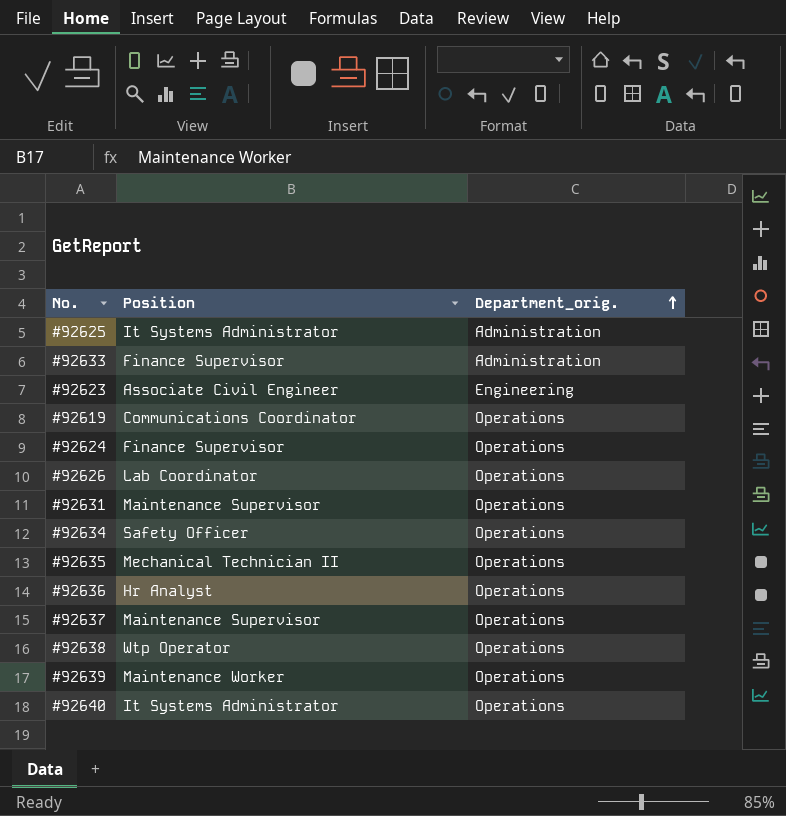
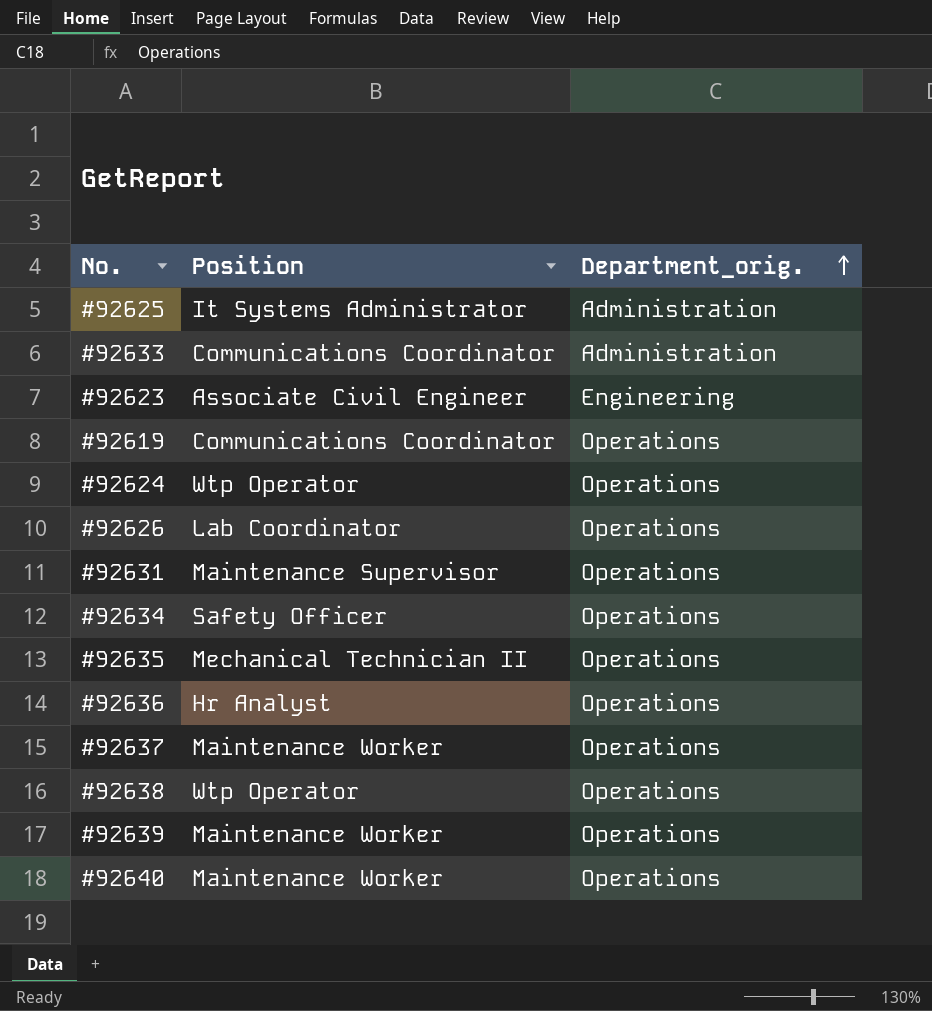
#92633 | Position: Finance Supervisor -> Communications Coordinator
#92624 | Position: Finance Supervisor -> Wtp Operator
#92637 | Position: Maintenance Supervisor -> Maintenance Worker
#92640 | Position: It Systems Administrator -> Maintenance Worker

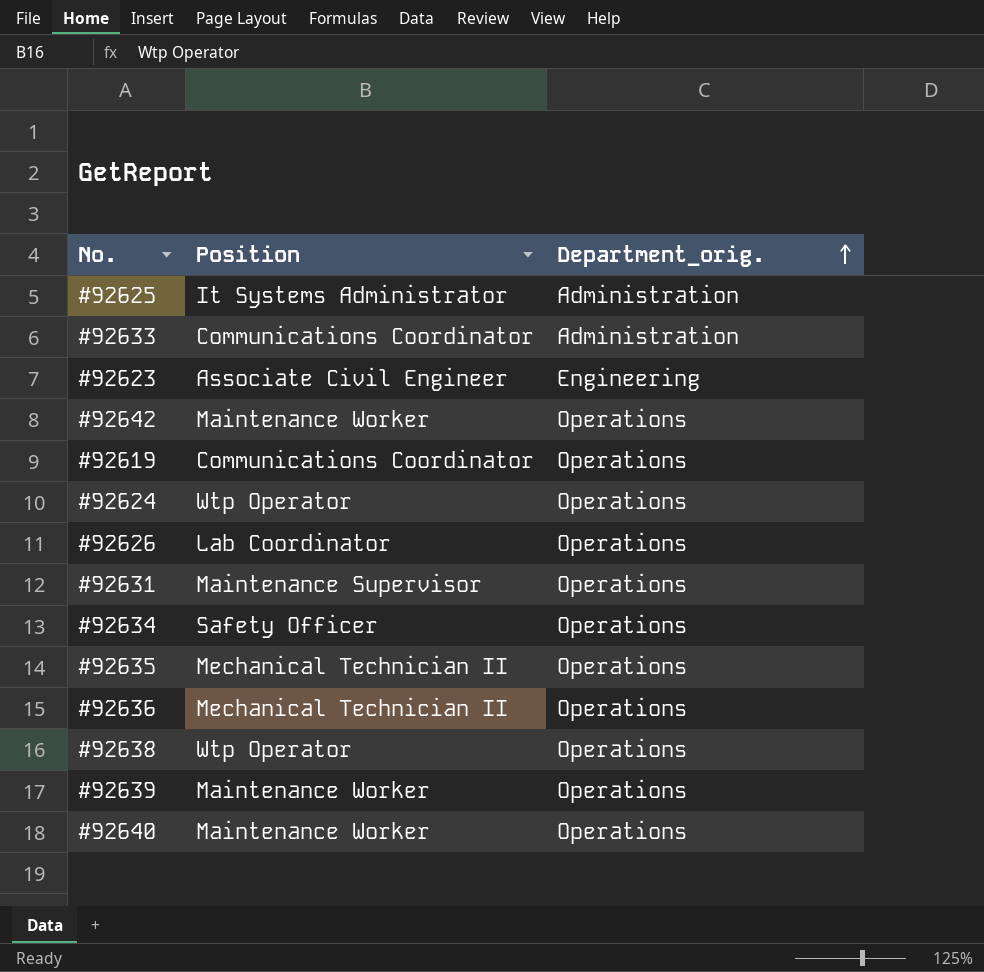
row #92637: Maintenance Worker | Operations -> none
row #92642: none -> Maintenance Worker | Operations
#92636 | Position: Hr Analyst -> Mechanical Technician II

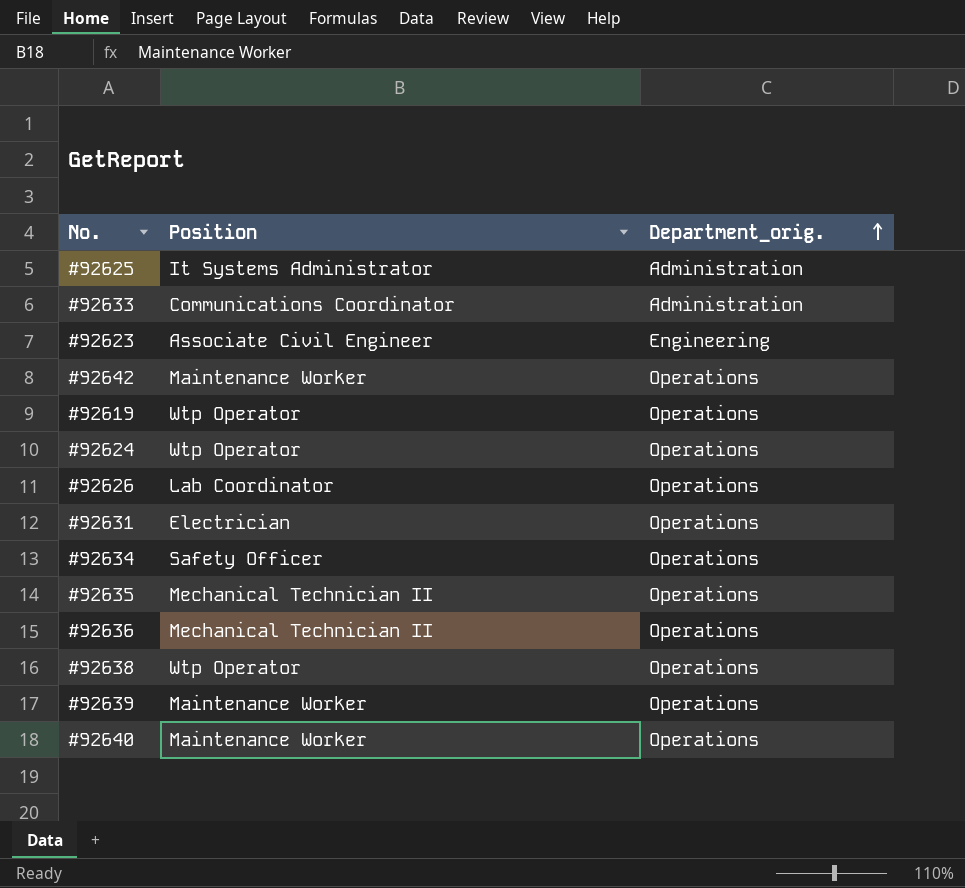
#92619 | Position: Communications Coordinator -> Wtp Operator
#92631 | Position: Maintenance Supervisor -> Electrician

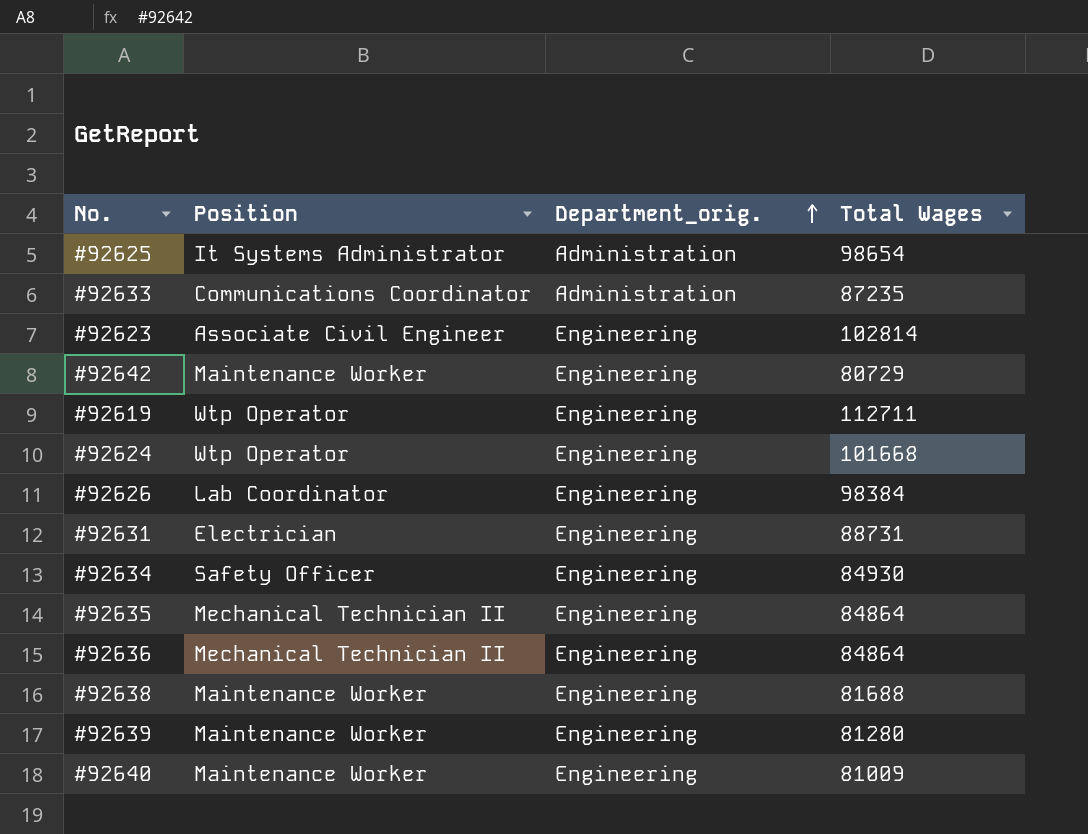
column Total Wages | position: none -> 4
#92642 | Department_orig.: Operations -> Engineering
#92619 | Department_orig.: Operations -> Engineering
#92624 | Department_orig.: Operations -> Engineering
#92626 | Department_orig.: Operations -> Engineering
#92631 | Department_orig.: Operations -> Engineering
#92634 | Department_orig.: Operations -> Engineering
#92635 | Department_orig.: Operations -> Engineering
#92636 | Department_orig.: Operations -> Engineering
#92638 | Position: Wtp Operator -> Maintenance Worker
#92638 | Department_orig.: Operations -> Engineering
#92639 | Department_orig.: Operations -> Engineering
#92640 | Department_orig.: Operations -> Engineering

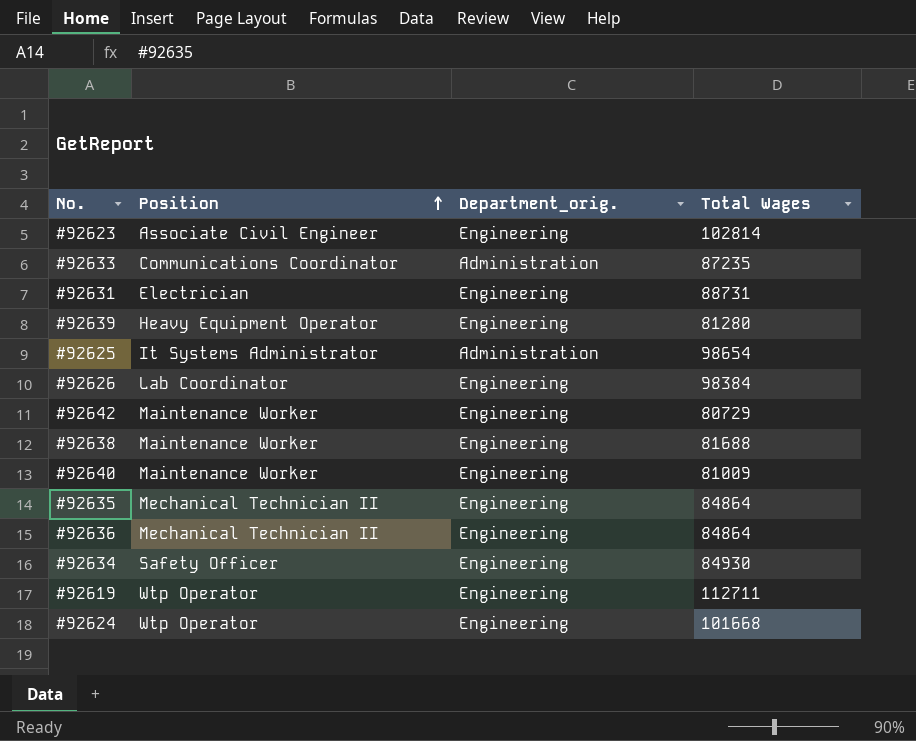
row order: Department_orig. ascending -> Position ascending
#92639 | Position: Maintenance Worker -> Heavy Equipment Operator

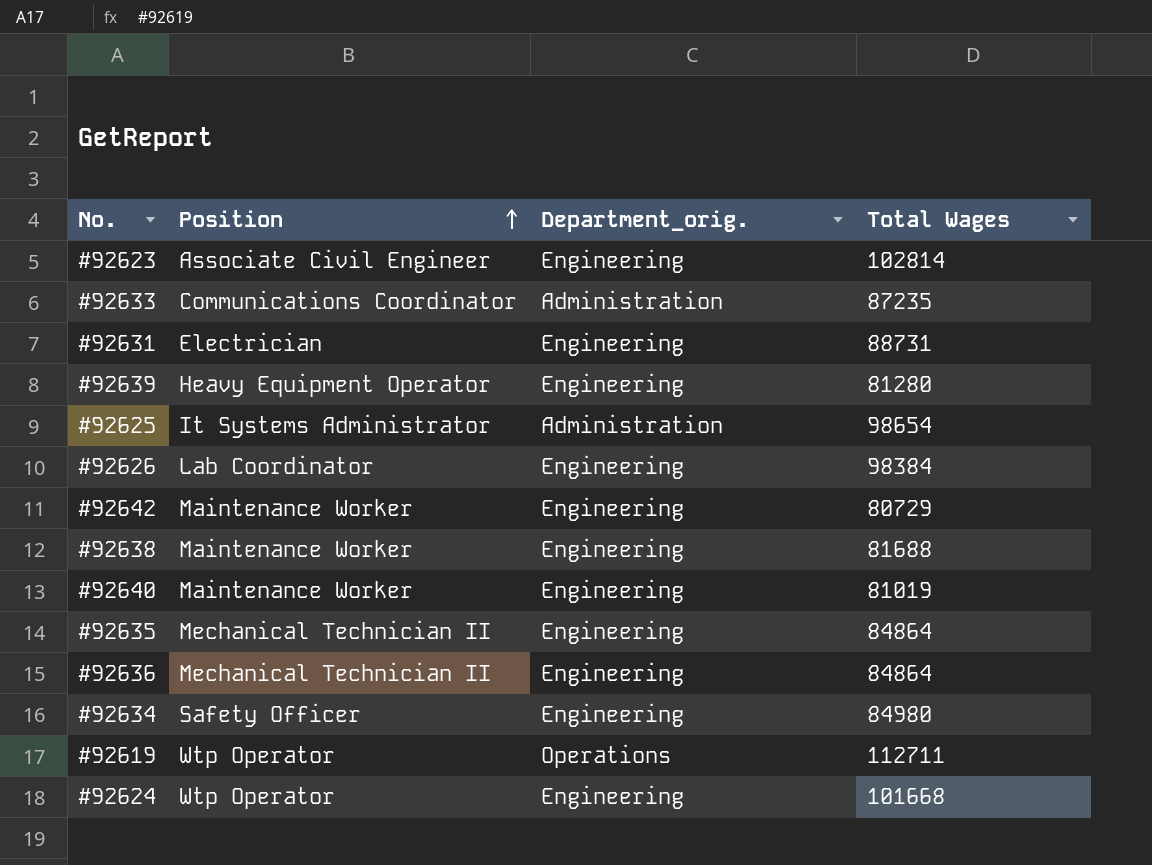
#92640 | Total Wages: 81009 -> 81019
#92634 | Total Wages: 84930 -> 84980
#92619 | Department_orig.: Engineering -> Operations

